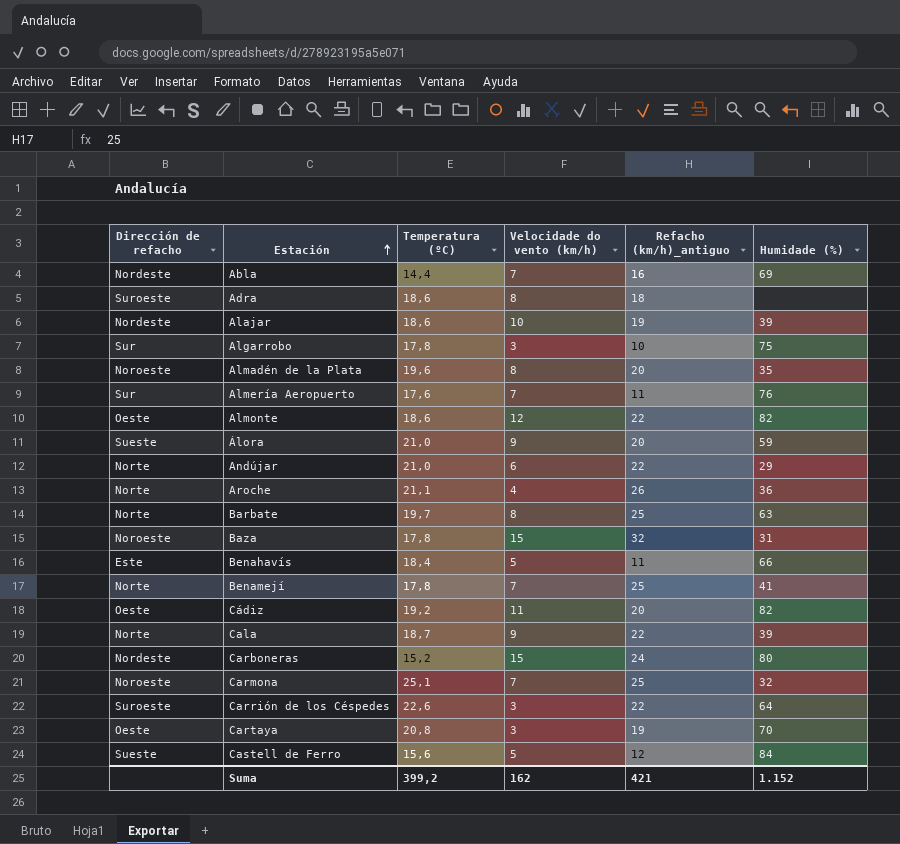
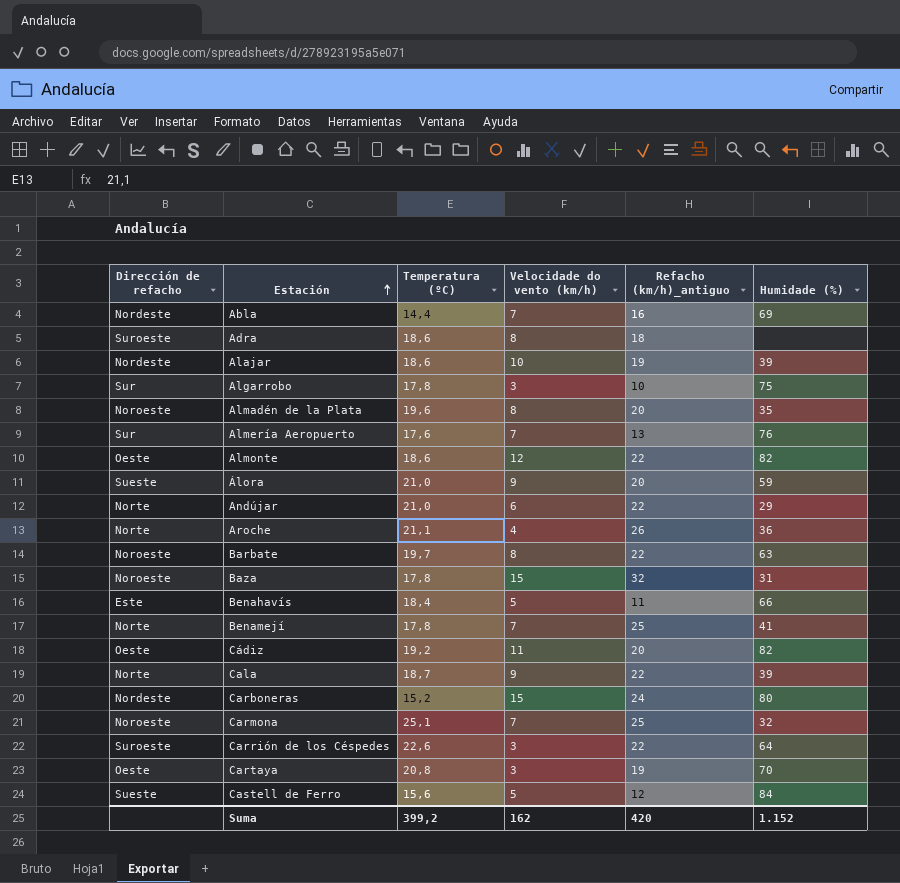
Almería Aeropuerto | Refacho (km/h)_antiguo: 11 -> 13
Barbate | Dirección de refacho: Norte -> Noroeste
Barbate | Refacho (km/h)_antiguo: 25 -> 22
Suma | Refacho (km/h)_antiguo: 421 -> 420

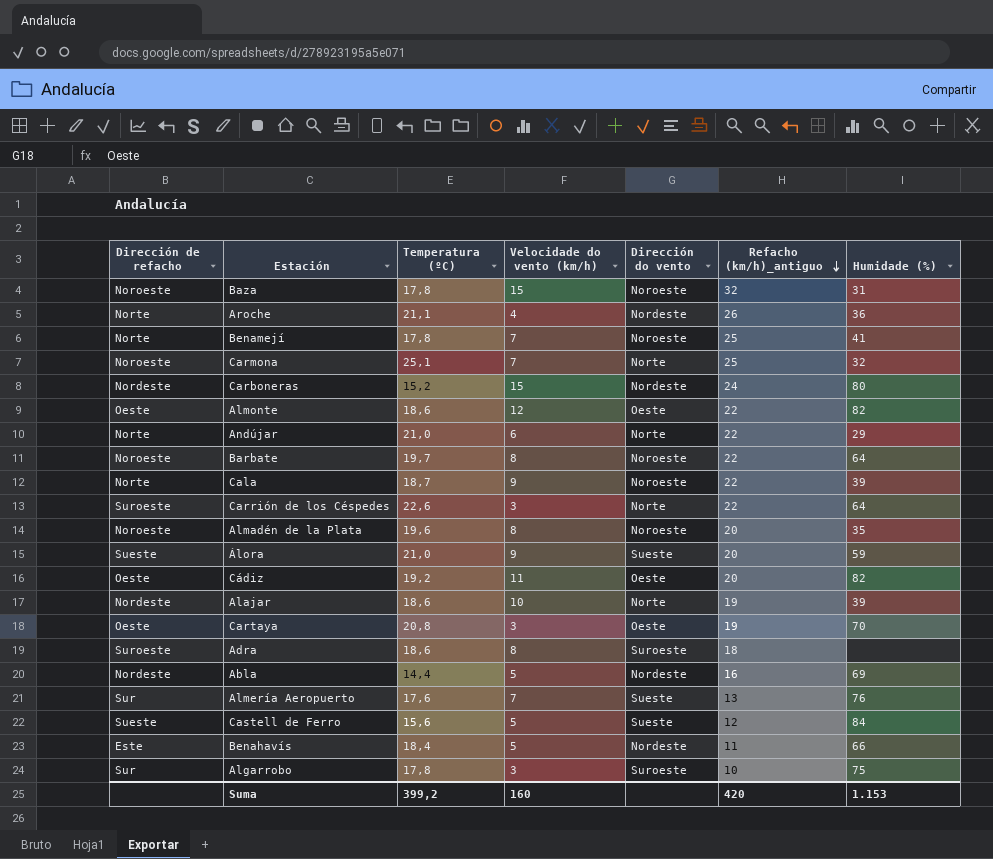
row order: Estación ascending -> Refacho (km/h)_antiguo descending
column Dirección do vento | position: none -> 5
Barbate | Humidade (%): 63 -> 64
Abla | Velocidade do vento (km/h): 7 -> 5
Suma | Velocidade do vento (km/h): 162 -> 160
Suma | Humidade (%): 1.152 -> 1.153

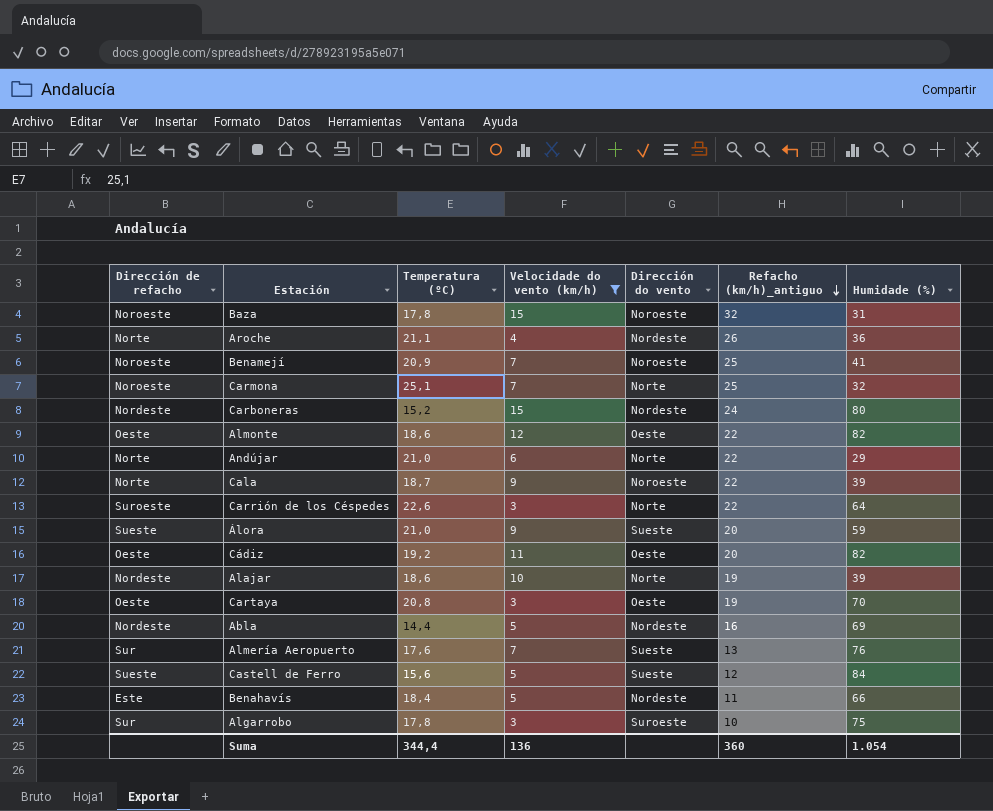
filter: none -> Velocidade do vento (km/h) != 8
Benamejí | Dirección de refacho: Norte -> Noroeste
Benamejí | Temperatura (ºC): 17,8 -> 20,9
Suma | Temperatura (ºC): 399,2 -> 344,4
Suma | Velocidade do vento (km/h): 160 -> 136
Suma | Refacho (km/h)_antiguo: 420 -> 360
Suma | Humidade (%): 1.153 -> 1.054

